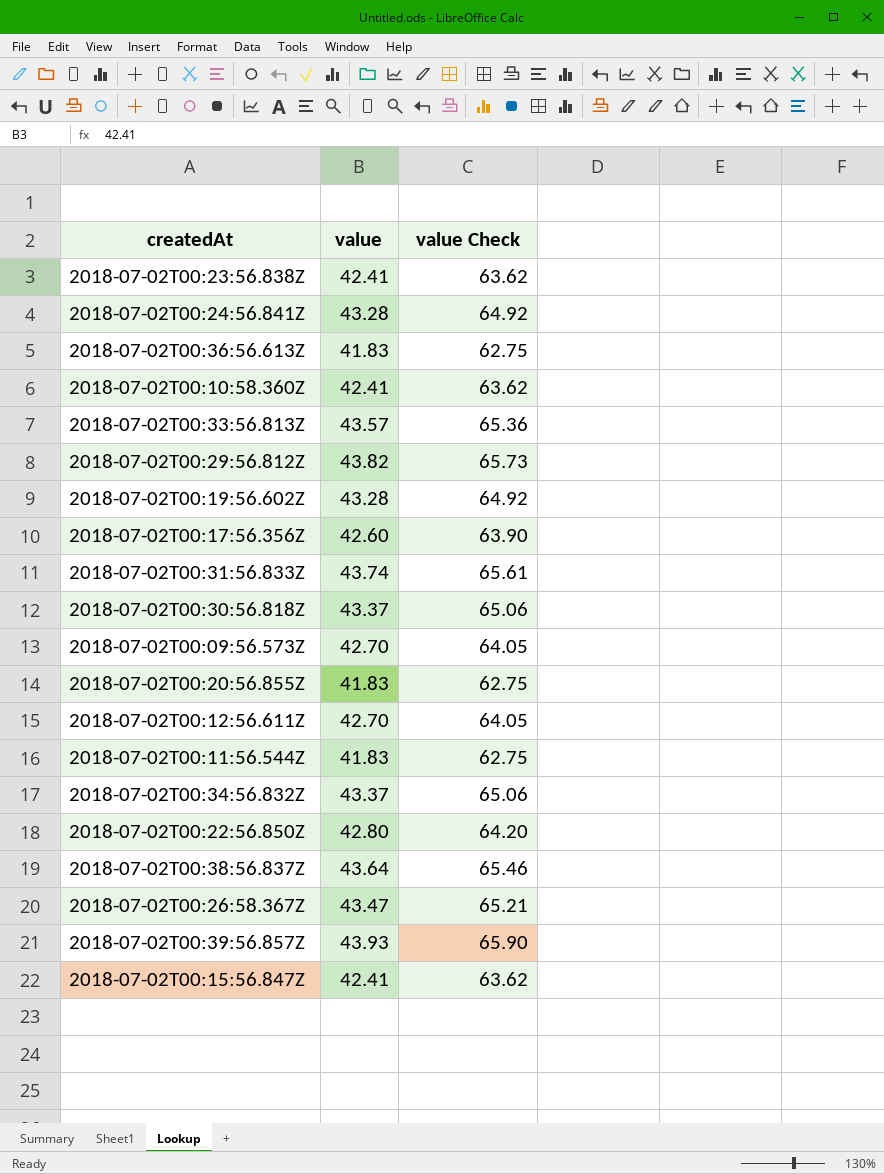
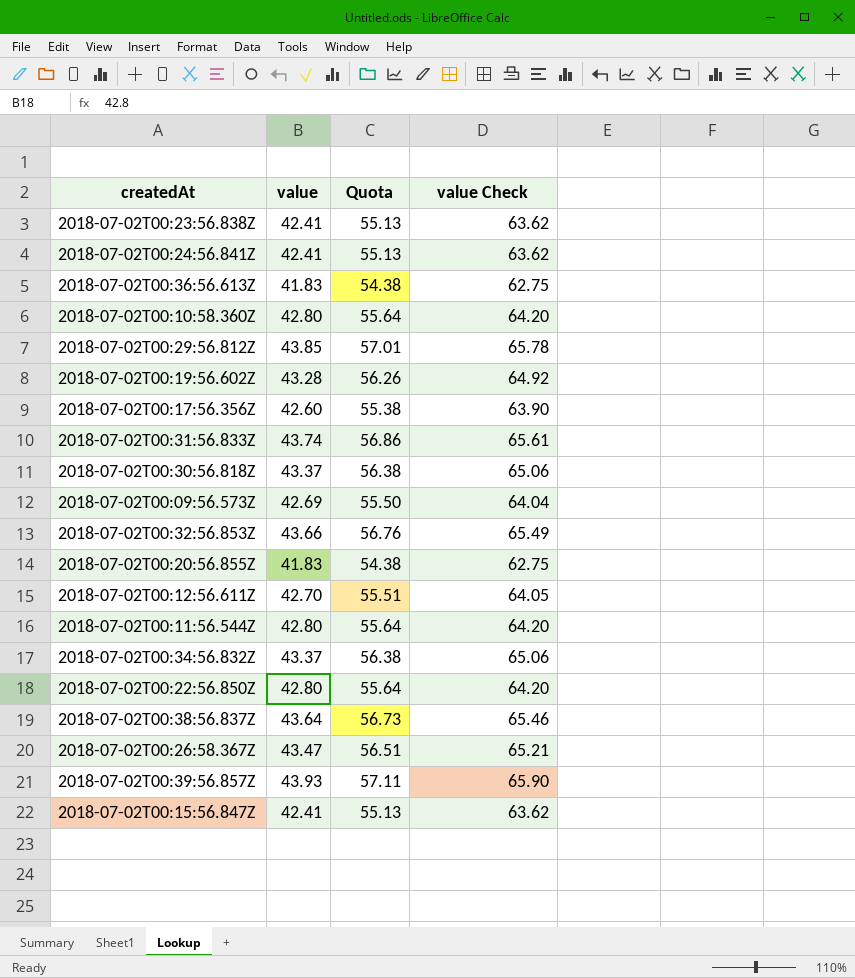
column Quota | formula: none -> [value] * 1.3
row 2018-07-02T00:33:56.813Z: 43.57 | 65.36 -> none
2018-07-02T00:24:56.841Z | value: 43.28 -> 42.41
2018-07-02T00:24:56.841Z | value Check: 64.92 -> 63.62
2018-07-02T00:10:58.360Z | value: 42.41 -> 42.80
2018-07-02T00:10:58.360Z | value Check: 63.62 -> 64.20
2018-07-02T00:29:56.812Z | value: 43.82 -> 43.85
2018-07-02T00:29:56.812Z | value Check: 65.73 -> 65.78
2018-07-02T00:09:56.573Z | value: 42.70 -> 42.69
2018-07-02T00:09:56.573Z | value Check: 64.05 -> 64.04
row 2018-07-02T00:32:56.853Z: none -> 43.66 | 56.76 | 65.49
2018-07-02T00:11:56.544Z | value: 41.83 -> 42.80
2018-07-02T00:11:56.544Z | value Check: 62.75 -> 64.20

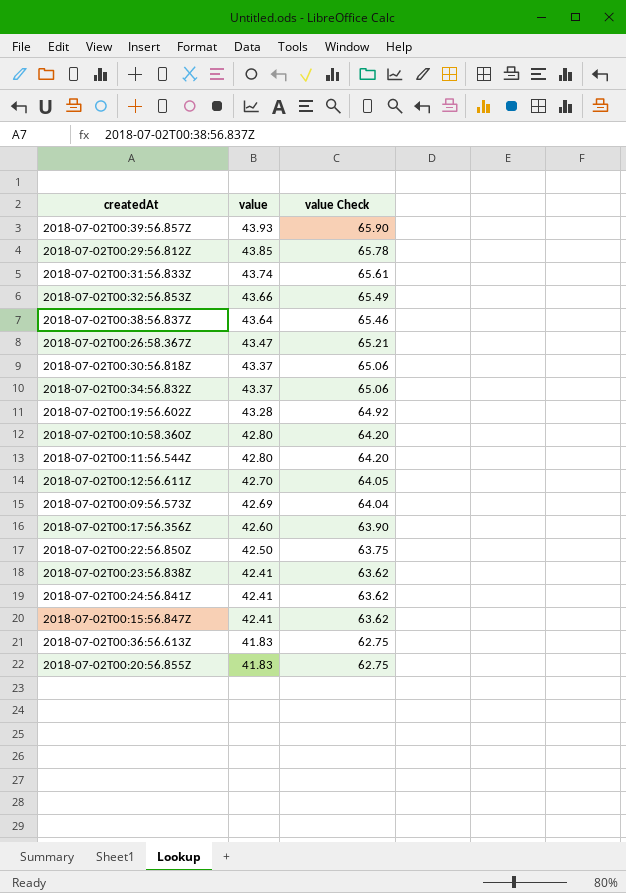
row order: none -> value descending
column Quota | formula: [value] * 1.3 -> none
2018-07-02T00:22:56.850Z | value: 42.80 -> 42.50
2018-07-02T00:22:56.850Z | value Check: 64.20 -> 63.75

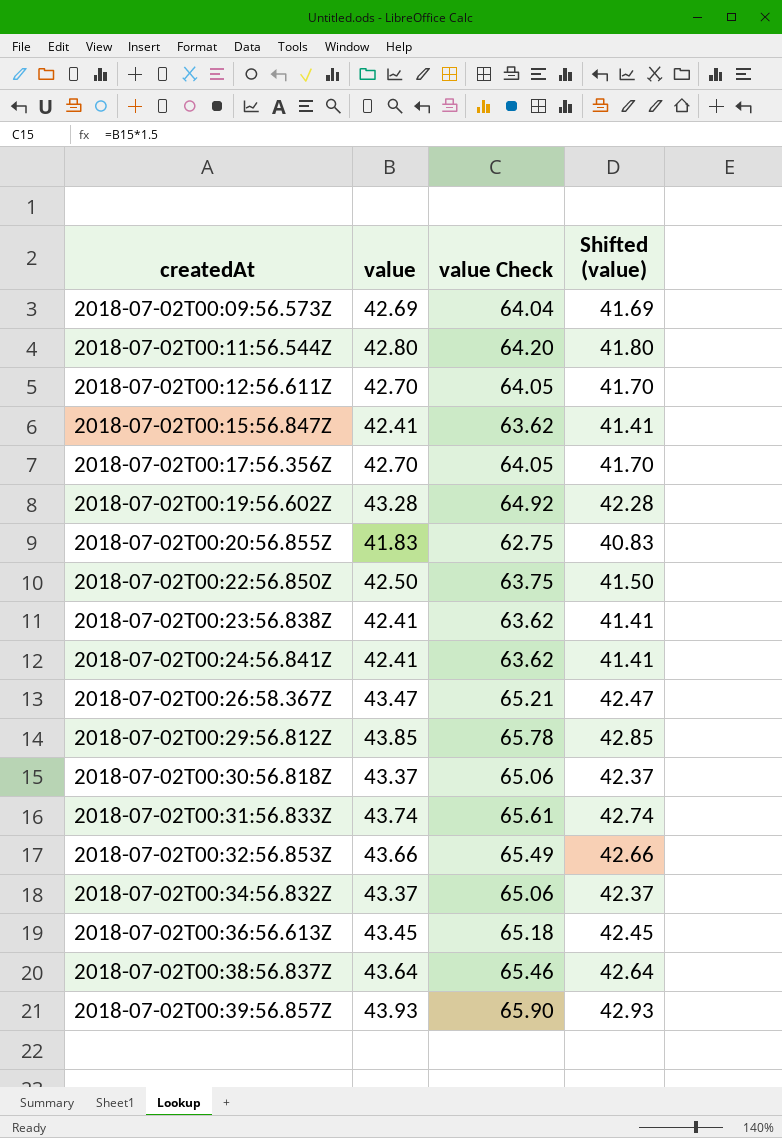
row order: value descending -> createdAt ascending
column Shifted (value) | formula: none -> [value] - 1
row 2018-07-02T00:10:58.360Z: 42.80 | 64.20 -> none
2018-07-02T00:17:56.356Z | value: 42.60 -> 42.70
2018-07-02T00:17:56.356Z | value Check: 63.90 -> 64.05
2018-07-02T00:36:56.613Z | value: 41.83 -> 43.45
2018-07-02T00:36:56.613Z | value Check: 62.75 -> 65.18

